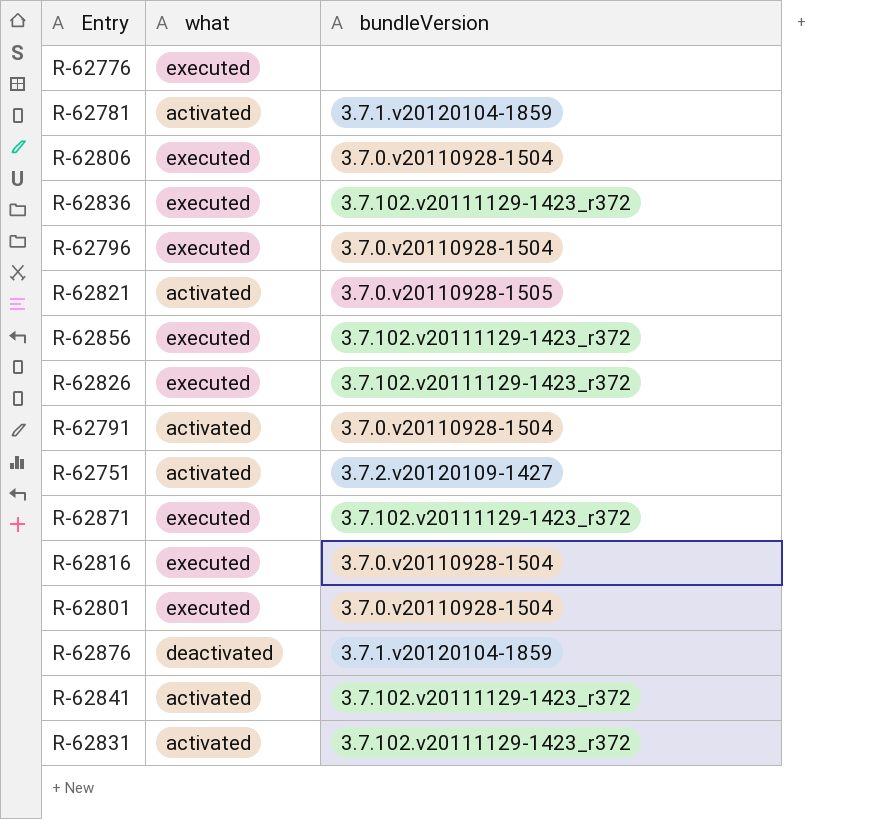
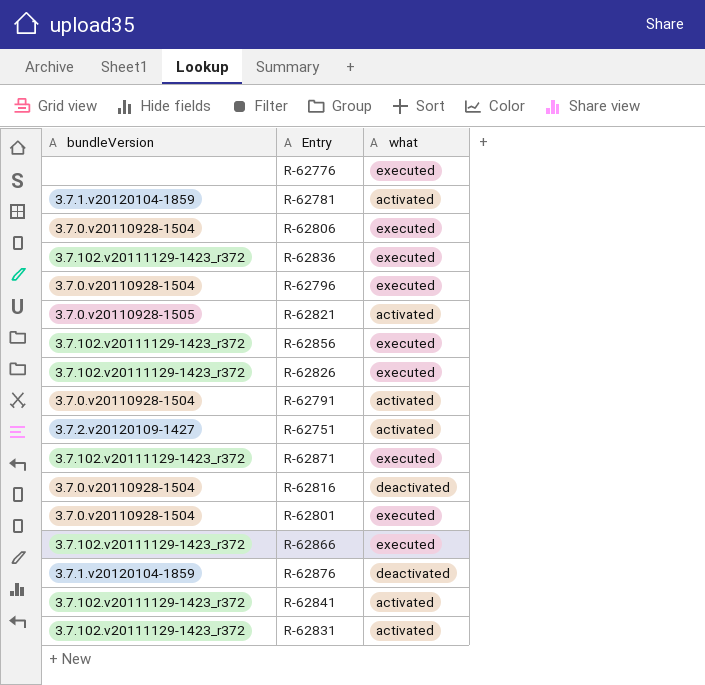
column bundleVersion | position: 3 -> 1
R-62816 | what: executed -> deactivated
row R-62866: none -> 3.7.102.v20111129-1423_r372 | executed

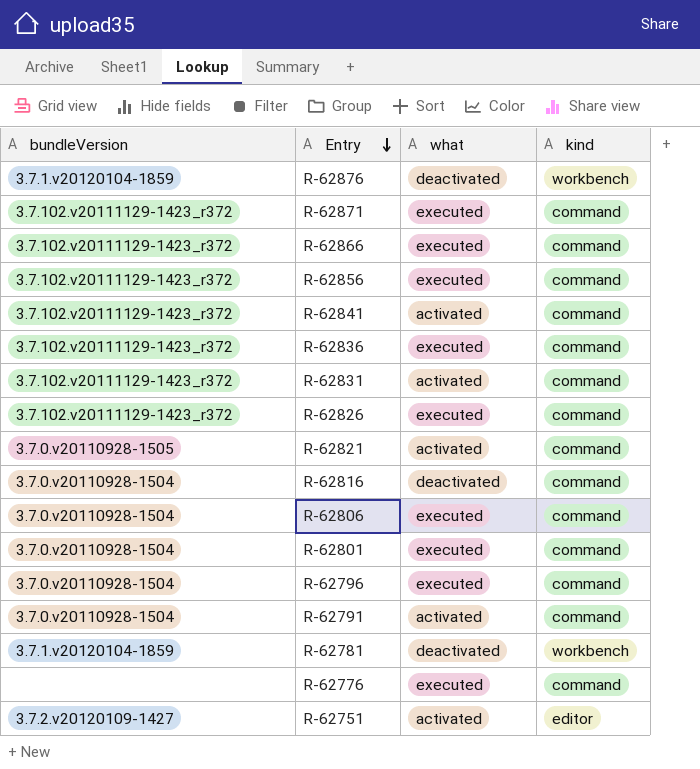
row order: none -> Entry descending
column kind | position: none -> 4
R-62781 | what: activated -> deactivated

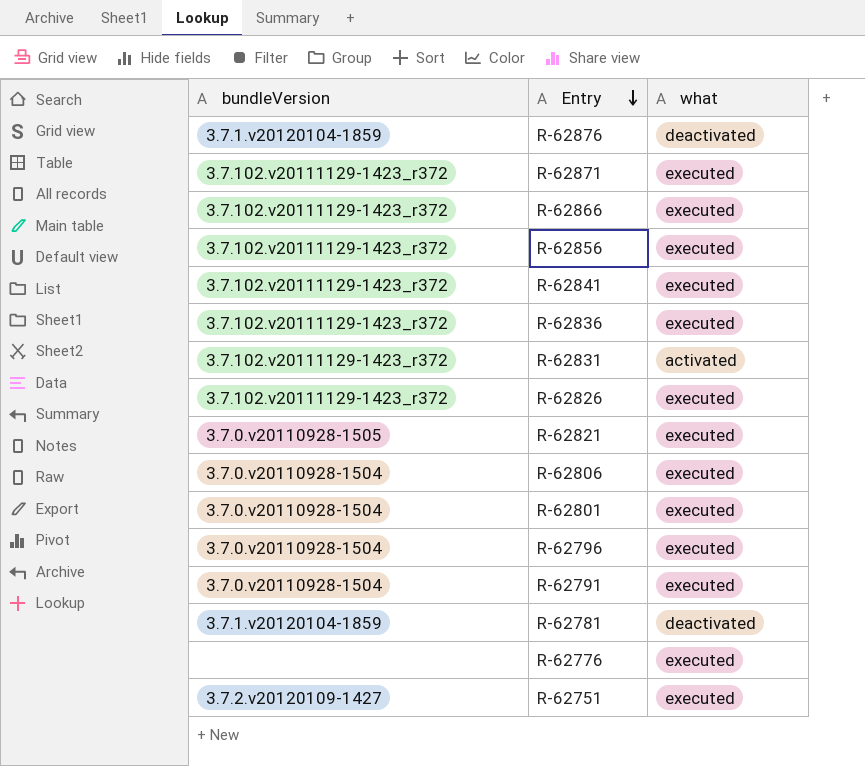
column kind | position: 4 -> none
row R-62816: 3.7.0.v20110928-1504 | deactivated | command -> none
R-62841 | what: activated -> executed
R-62821 | what: activated -> executed
R-62791 | what: activated -> executed
R-62751 | what: activated -> executed

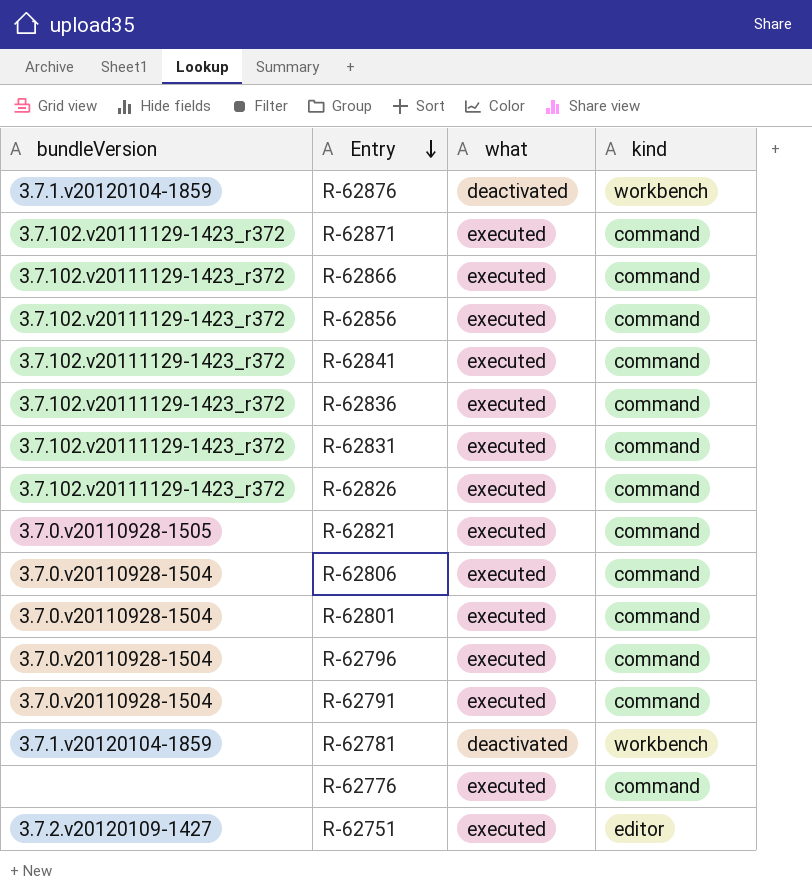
column kind | position: none -> 4
R-62831 | what: activated -> executed

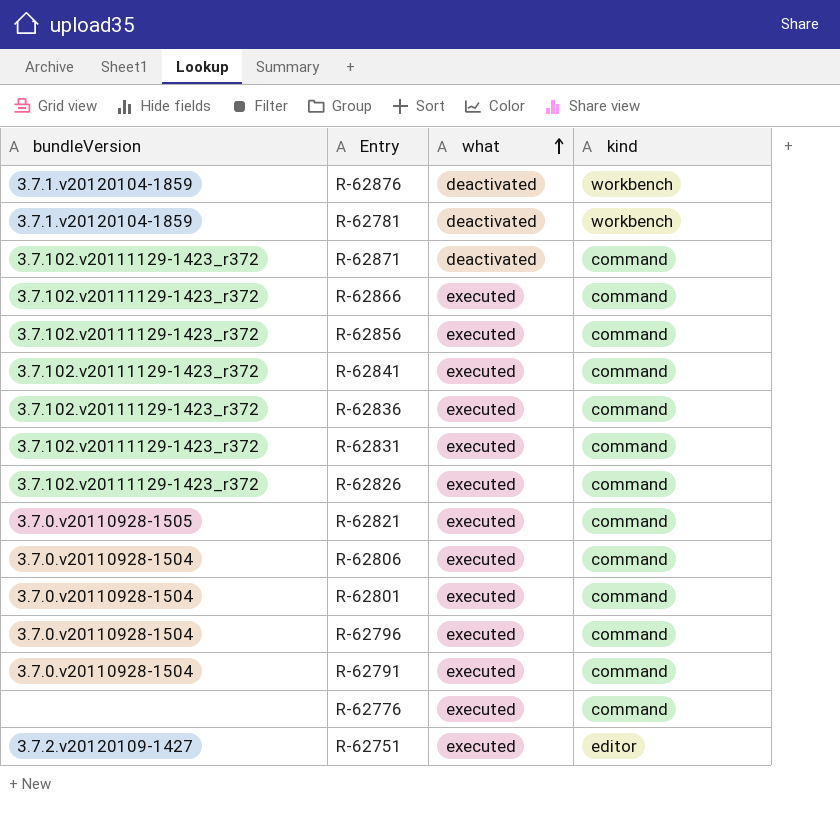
row order: Entry descending -> what ascending
R-62871 | what: executed -> deactivated

